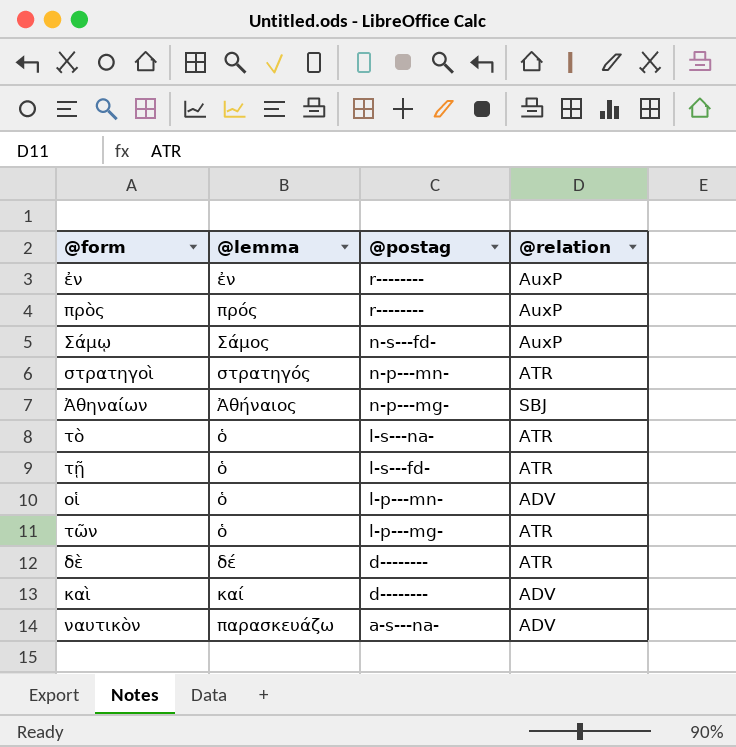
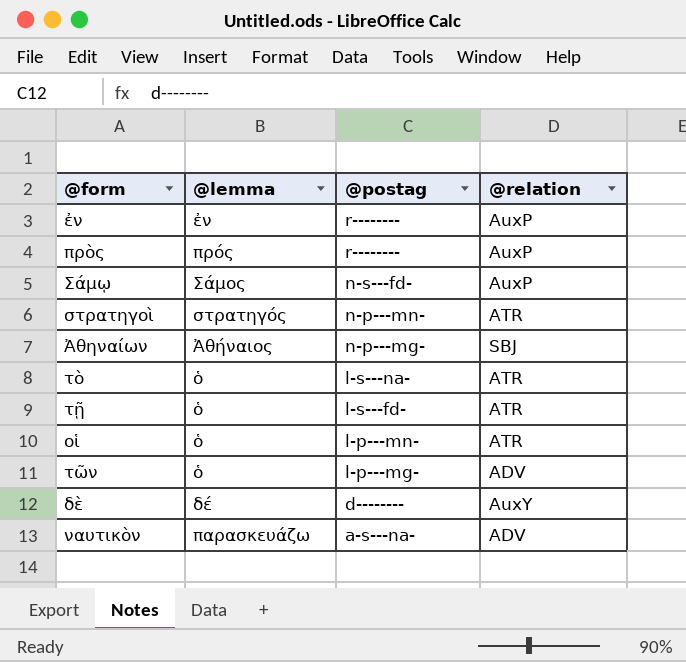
row καὶ: καί | d-------- | ADV -> none
οἱ | @relation: ADV -> ATR
τῶν | @relation: ATR -> ADV
δὲ | @relation: ATR -> AuxY

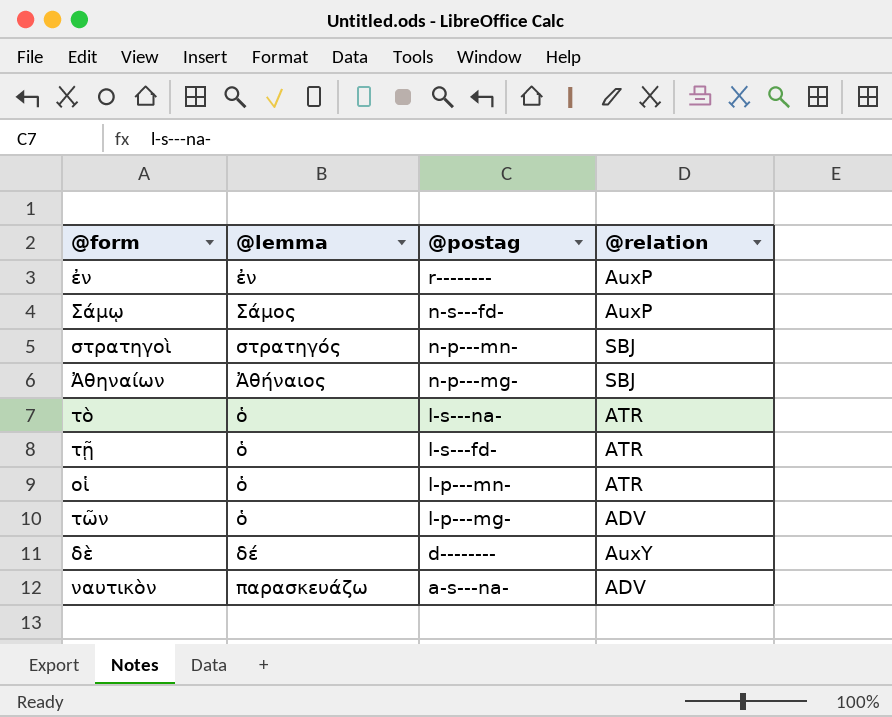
row πρὸς: πρός | r-------- | AuxP -> none
στρατηγοὶ | @relation: ATR -> SBJ

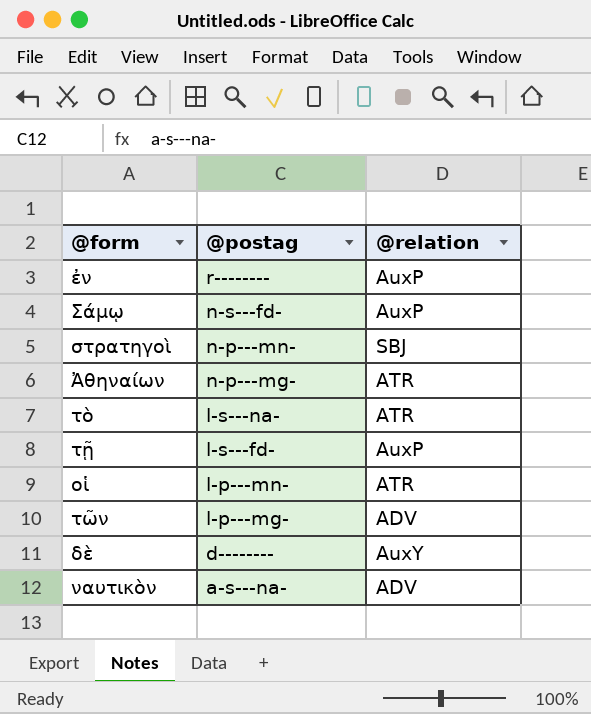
column @lemma | position: 2 -> none
Ἀθηναίων | @relation: SBJ -> ATR
τῇ | @relation: ATR -> AuxP

